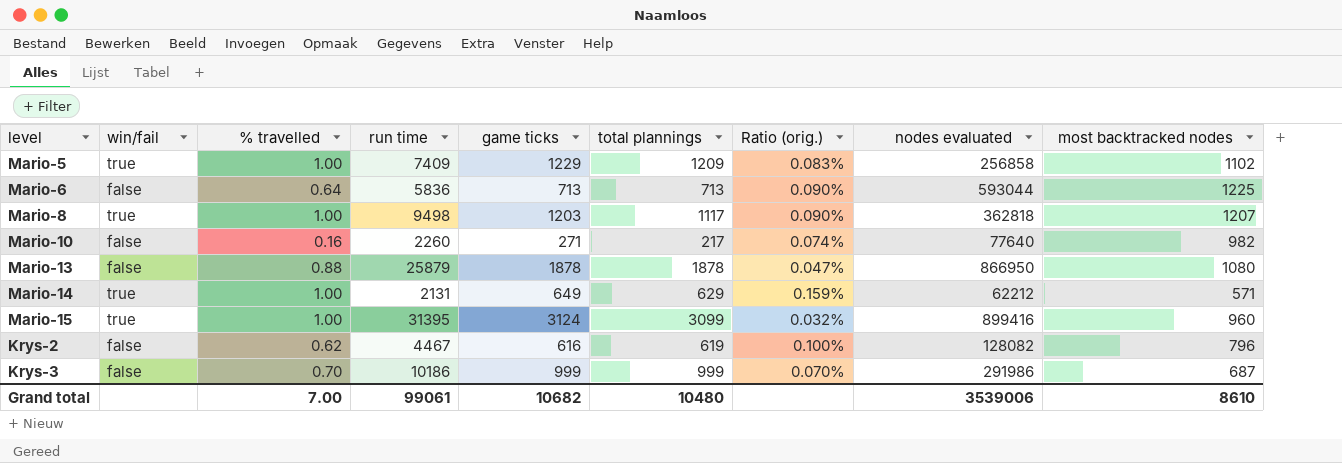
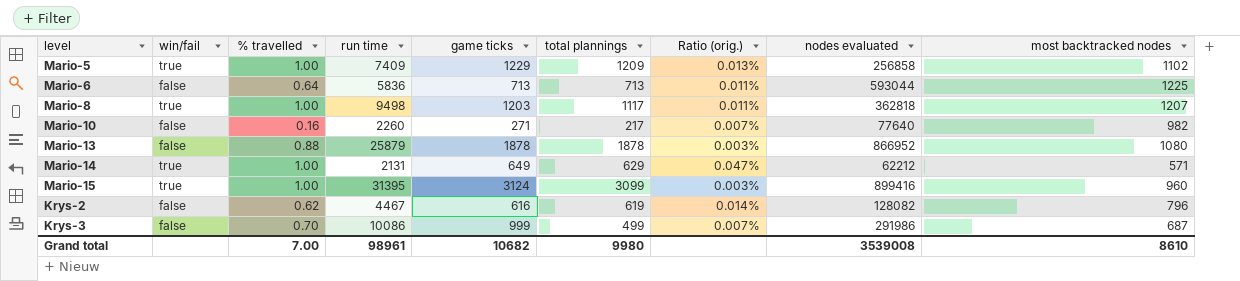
column Ratio (orig.) | formula: [% travelled] / [total plannings] -> [% travelled] / [run time]
Mario-13 | nodes evaluated: 866950 -> 866952
Krys-3 | run time: 10186 -> 10086
Krys-3 | total plannings: 999 -> 499
Grand total | run time: 99061 -> 98961
Grand total | total plannings: 10480 -> 9980
Grand total | nodes evaluated: 3539006 -> 3539008

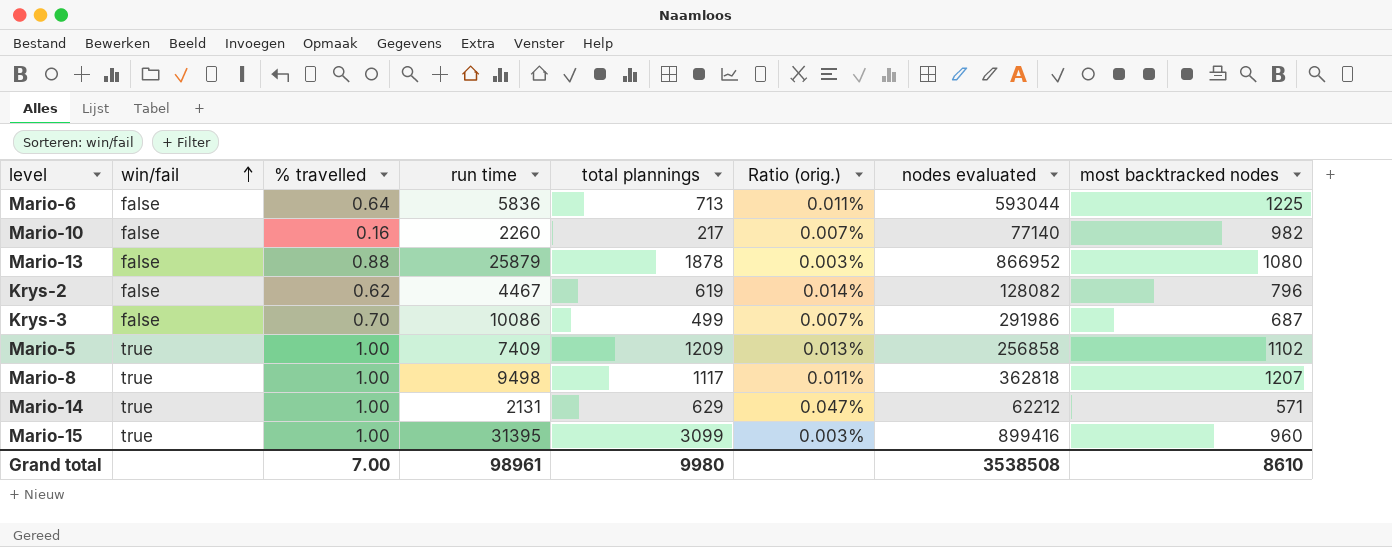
row order: none -> win/fail ascending
column game ticks | position: 5 -> none
Mario-10 | nodes evaluated: 77640 -> 77140
Grand total | nodes evaluated: 3539008 -> 3538508

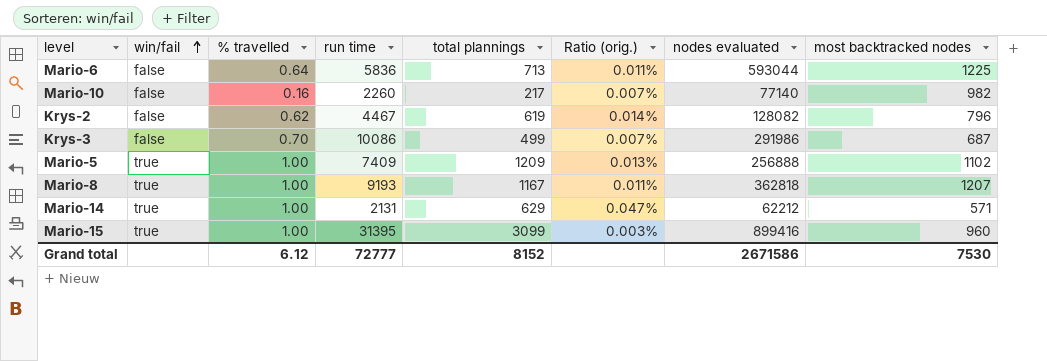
row Mario-13: false | 0.88 | 25879 | 1878 | 0.003% | 866952 | 1080 -> none
Mario-5 | nodes evaluated: 256858 -> 256888
Mario-8 | run time: 9498 -> 9193
Mario-8 | total plannings: 1117 -> 1167
Grand total | % travelled: 7.00 -> 6.12
Grand total | run time: 98961 -> 72777
Grand total | total plannings: 9980 -> 8152
Grand total | nodes evaluated: 3538508 -> 2671586
Grand total | most backtracked nodes: 8610 -> 7530

